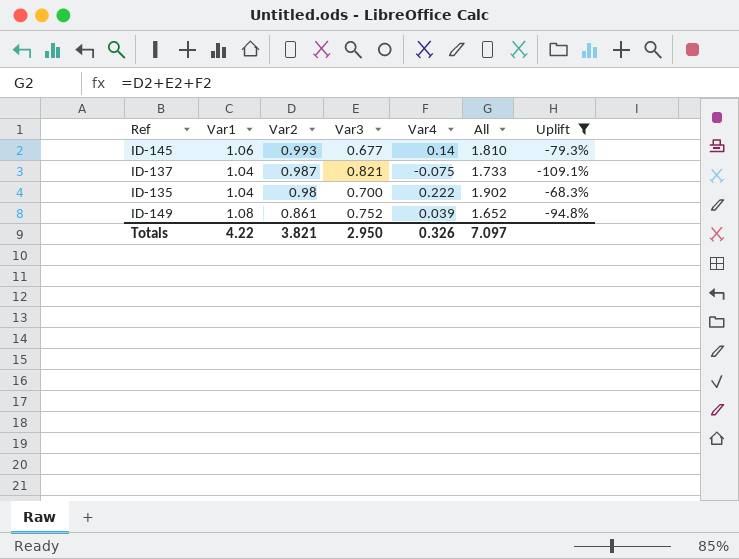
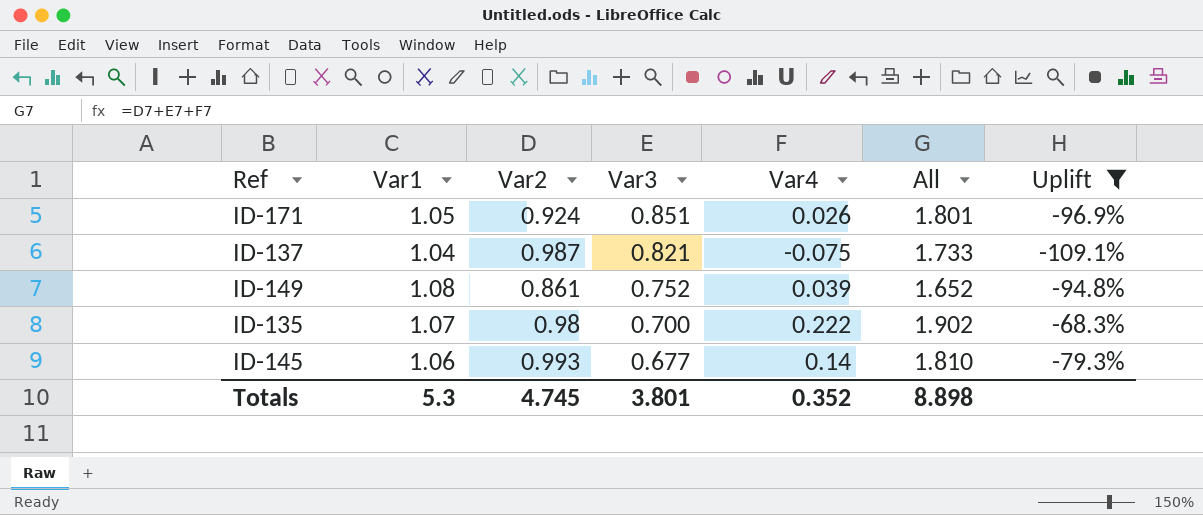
row order: Var2 descending -> Var3 descending
row ID-171: none -> 1.05 | 0.924 | 0.851 | 0.026 | 1.801 | -96.9%
ID-135 | Var1: 1.04 -> 1.07
Totals | Var1: 4.22 -> 5.3
Totals | Var2: 3.821 -> 4.745
Totals | Var3: 2.950 -> 3.801
Totals | Var4: 0.326 -> 0.352
Totals | All: 7.097 -> 8.898

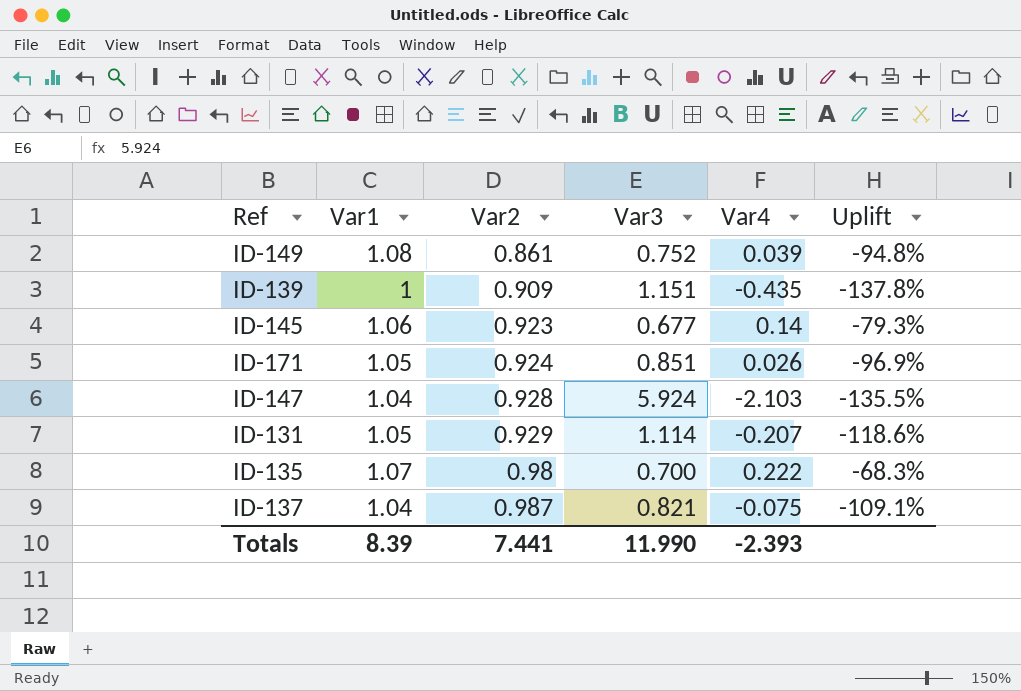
filter: Uplift >= -109.1% -> none
row order: Var3 descending -> Var2 ascending
column All | formula: [Var2] + [Var3] + [Var4] -> none
ID-145 | Var2: 0.993 -> 0.923
Totals | Var1: 5.3 -> 8.39
Totals | Var2: 4.745 -> 7.441
Totals | Var3: 3.801 -> 11.990
Totals | Var4: 0.352 -> -2.393

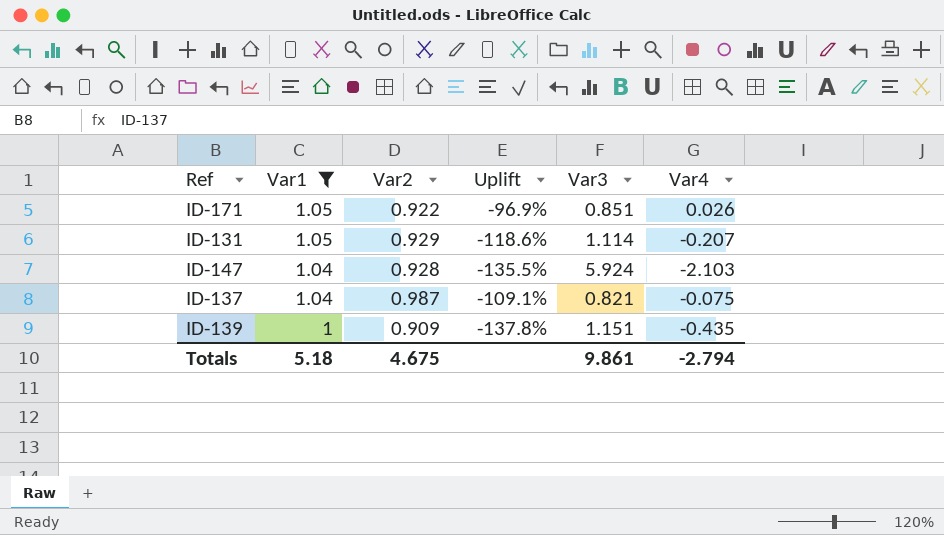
filter: none -> Var1 <= 1.05
row order: Var2 ascending -> Var1 descending
column Uplift | position: 6 -> 4
ID-171 | Var2: 0.924 -> 0.922
Totals | Var1: 8.39 -> 5.18
Totals | Var2: 7.441 -> 4.675
Totals | Var3: 11.990 -> 9.861
Totals | Var4: -2.393 -> -2.794

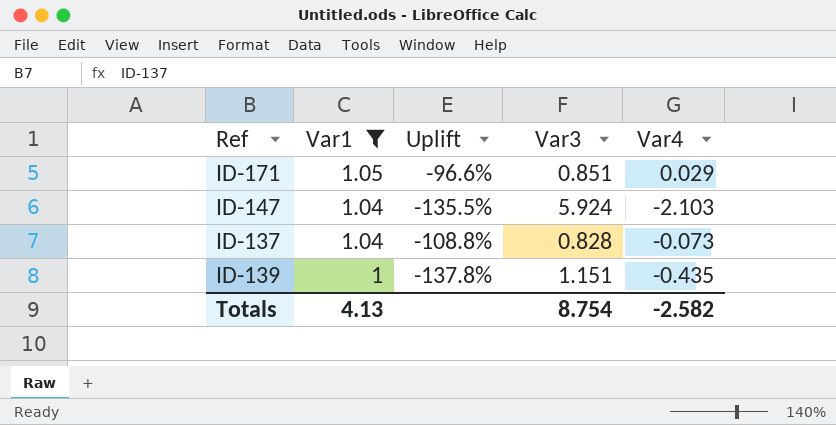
column Var2 | position: 3 -> none
row ID-131: 1.05 | 0.929 | -118.6% | 1.114 | -0.207 -> none
ID-171 | Uplift: -96.9% -> -96.6%
ID-171 | Var4: 0.026 -> 0.029
ID-137 | Uplift: -109.1% -> -108.8%
ID-137 | Var3: 0.821 -> 0.828
ID-137 | Var4: -0.075 -> -0.073
Totals | Var1: 5.18 -> 4.13
Totals | Var3: 9.861 -> 8.754
Totals | Var4: -2.794 -> -2.582

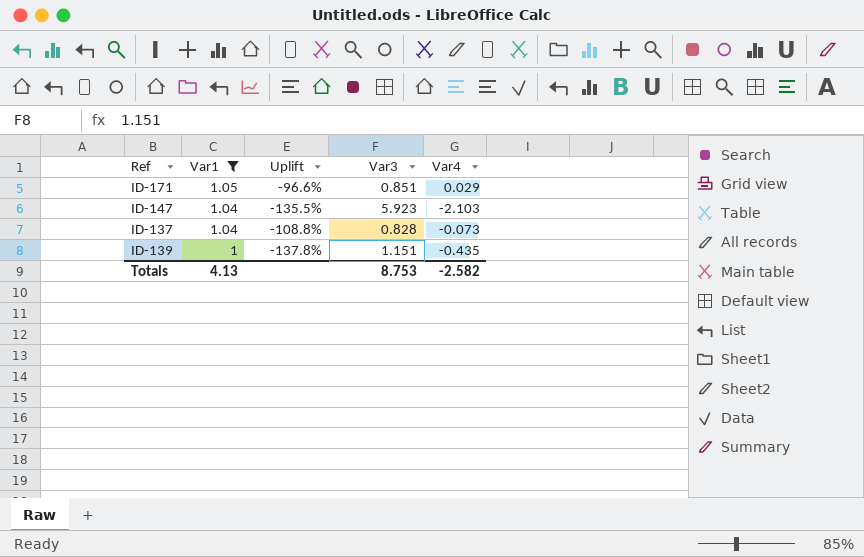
ID-147 | Var3: 5.924 -> 5.923
Totals | Var3: 8.754 -> 8.753

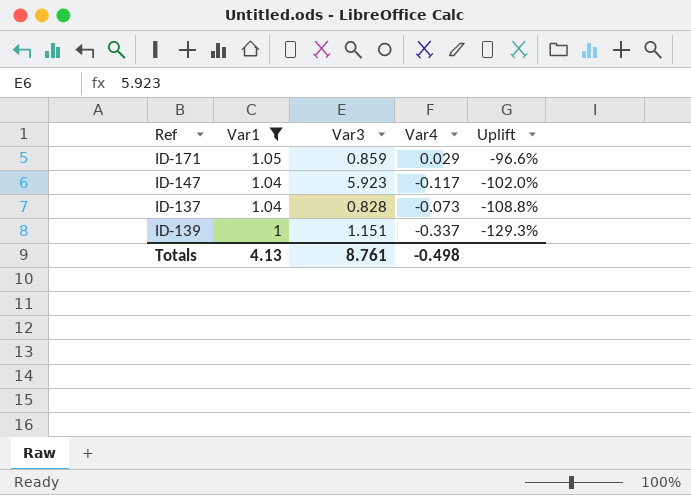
column Uplift | position: 3 -> 5
ID-171 | Var3: 0.851 -> 0.859
ID-147 | Var4: -2.103 -> -0.117
ID-147 | Uplift: -135.5% -> -102.0%
ID-139 | Var4: -0.435 -> -0.337
ID-139 | Uplift: -137.8% -> -129.3%
Totals | Var3: 8.753 -> 8.761
Totals | Var4: -2.582 -> -0.498

